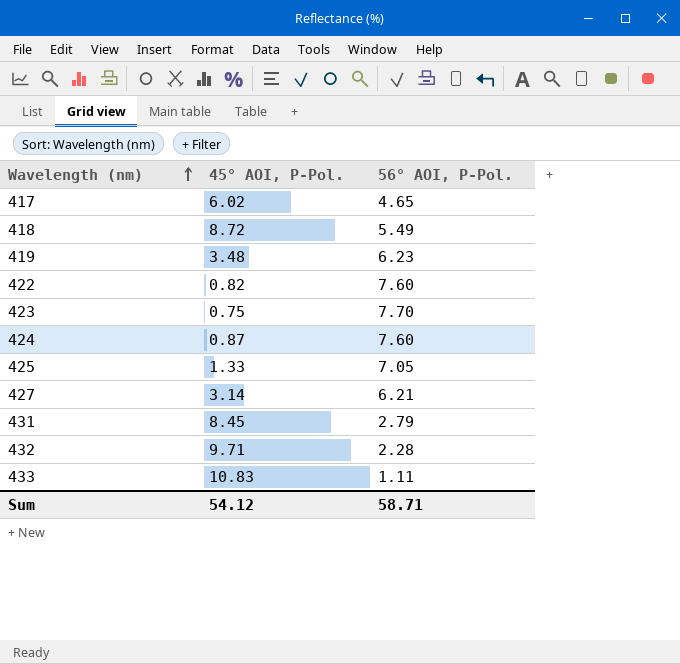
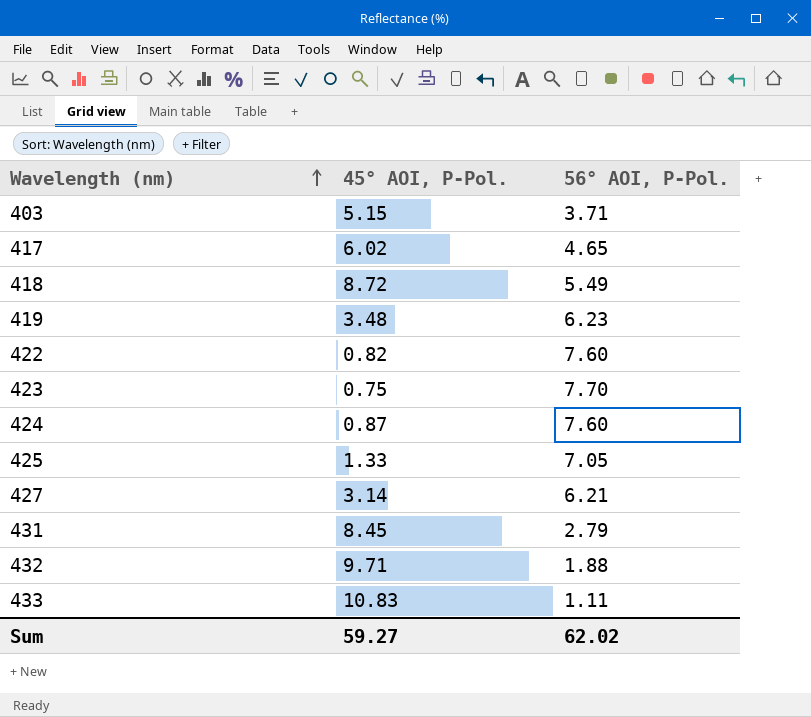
row 403: none -> 5.15 | 3.71
432 | 56° AOI, P-Pol.: 2.28 -> 1.88
Sum | 45° AOI, P-Pol.: 54.12 -> 59.27
Sum | 56° AOI, P-Pol.: 58.71 -> 62.02

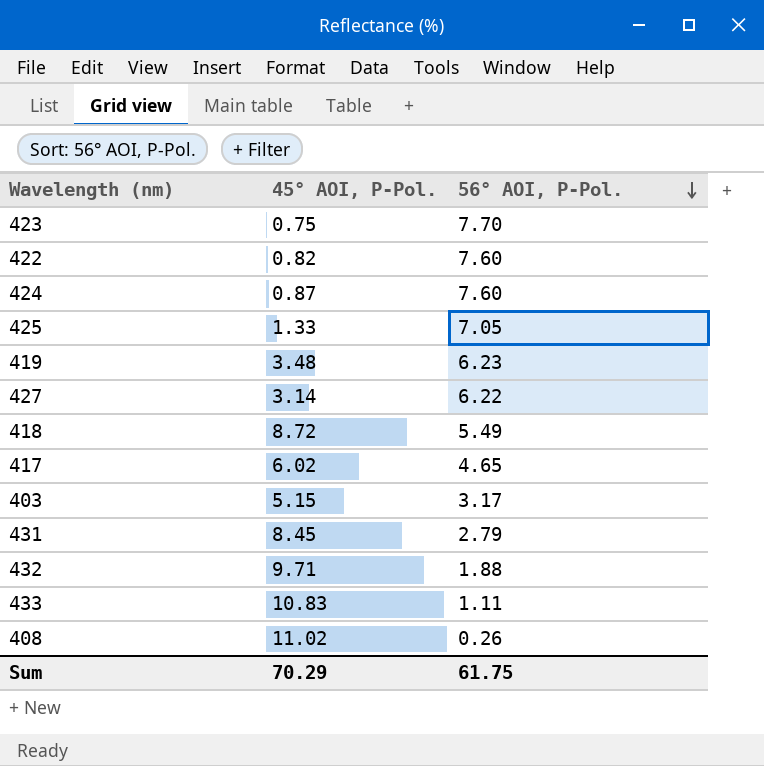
row order: Wavelength (nm) ascending -> 56° AOI, P-Pol. descending
427 | 56° AOI, P-Pol.: 6.21 -> 6.22
403 | 56° AOI, P-Pol.: 3.71 -> 3.17
row 408: none -> 11.02 | 0.26
Sum | 45° AOI, P-Pol.: 59.27 -> 70.29
Sum | 56° AOI, P-Pol.: 62.02 -> 61.75

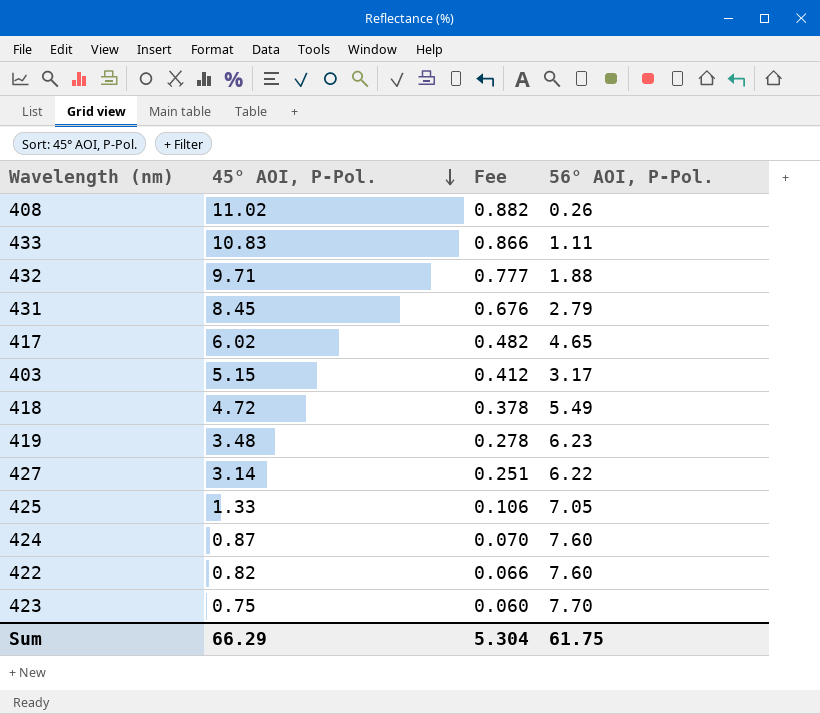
row order: 56° AOI, P-Pol. descending -> 45° AOI, P-Pol. descending
column Fee | formula: none -> [45° AOI, P-Pol.] * 0.08
418 | 45° AOI, P-Pol.: 8.72 -> 4.72
Sum | 45° AOI, P-Pol.: 70.29 -> 66.29

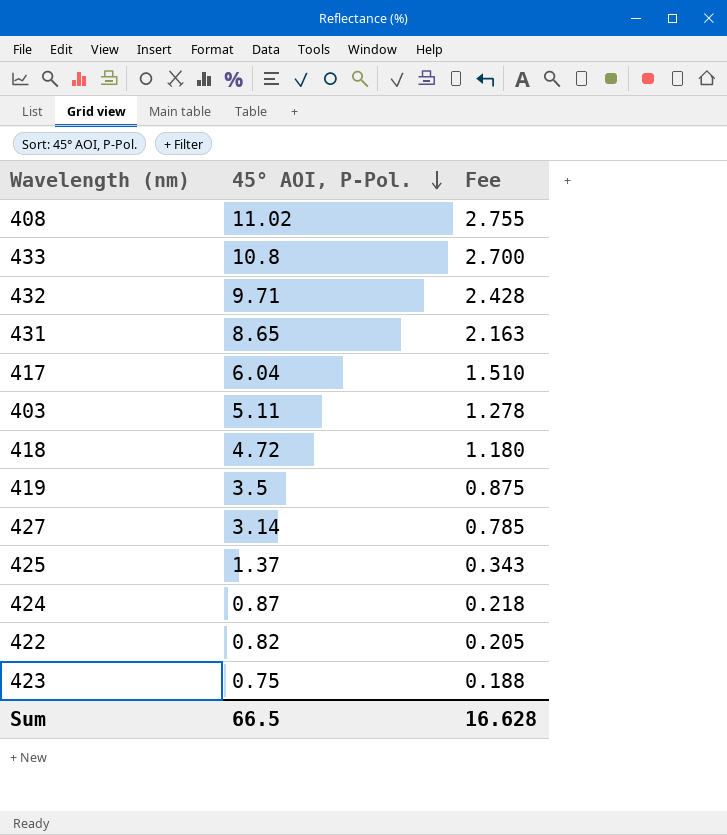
column 56° AOI, P-Pol. | position: 4 -> none
column Fee | formula: [45° AOI, P-Pol.] * 0.08 -> [45° AOI, P-Pol.] * 0.25
433 | 45° AOI, P-Pol.: 10.83 -> 10.8
431 | 45° AOI, P-Pol.: 8.45 -> 8.65
417 | 45° AOI, P-Pol.: 6.02 -> 6.04
403 | 45° AOI, P-Pol.: 5.15 -> 5.11
419 | 45° AOI, P-Pol.: 3.48 -> 3.5
425 | 45° AOI, P-Pol.: 1.33 -> 1.37
Sum | 45° AOI, P-Pol.: 66.29 -> 66.5
Sum | Fee: 5.304 -> 16.628

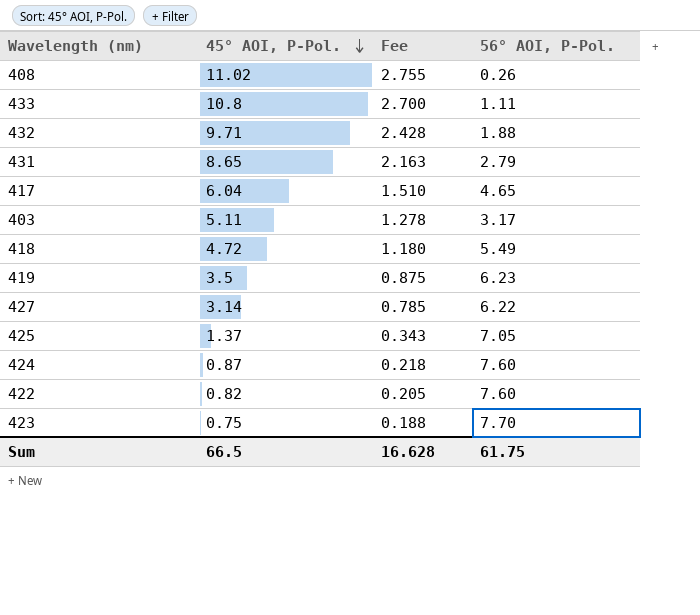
column 56° AOI, P-Pol. | position: none -> 4

